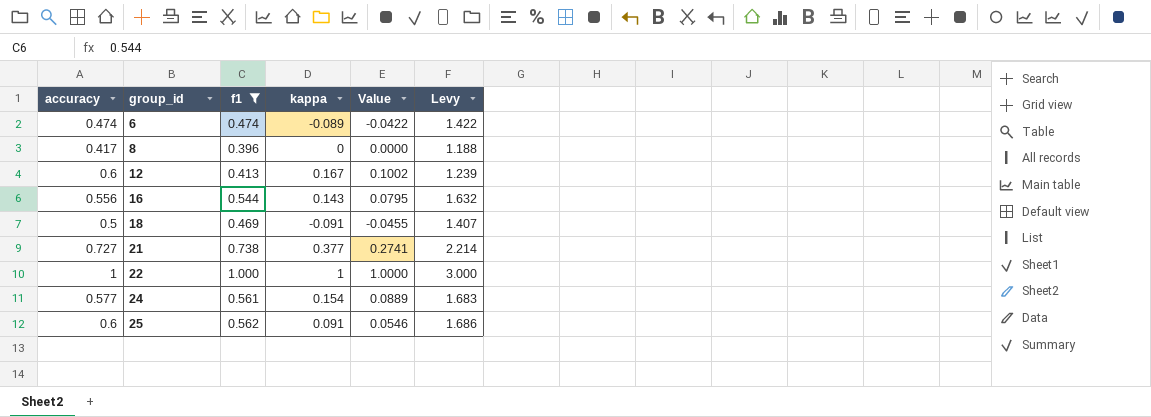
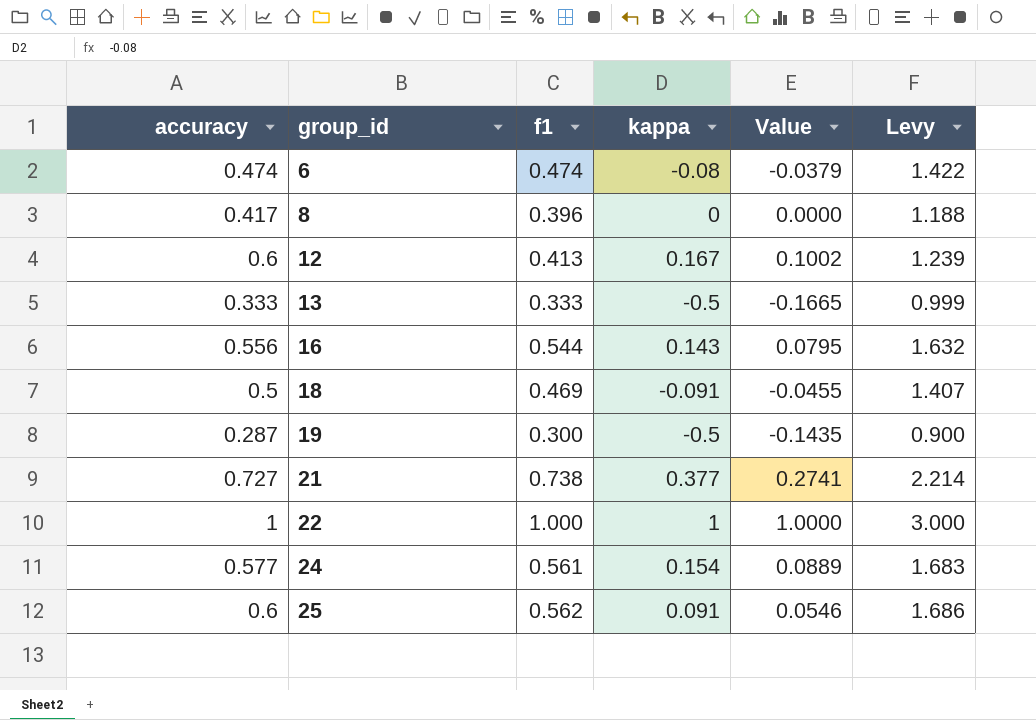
filter: f1 >= 0.396 -> none
6 | kappa: -0.089 -> -0.08
6 | Value: -0.0422 -> -0.0379

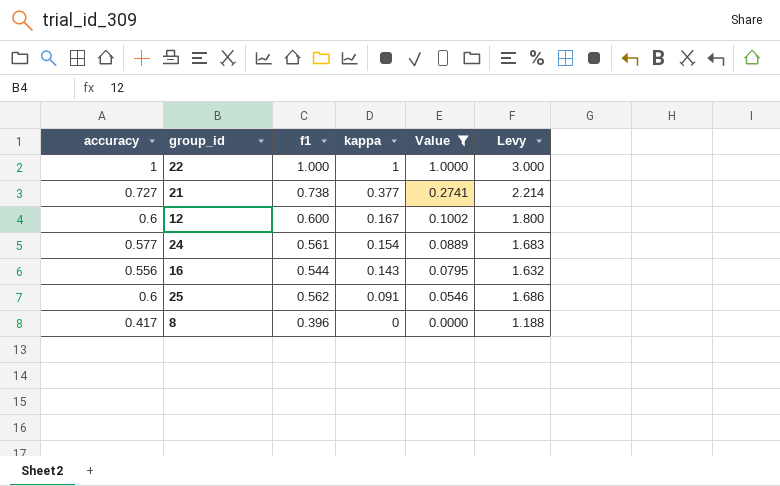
filter: none -> Value >= 0.0000
row order: group_id ascending -> kappa descending
12 | f1: 0.413 -> 0.600
12 | Levy: 1.239 -> 1.800

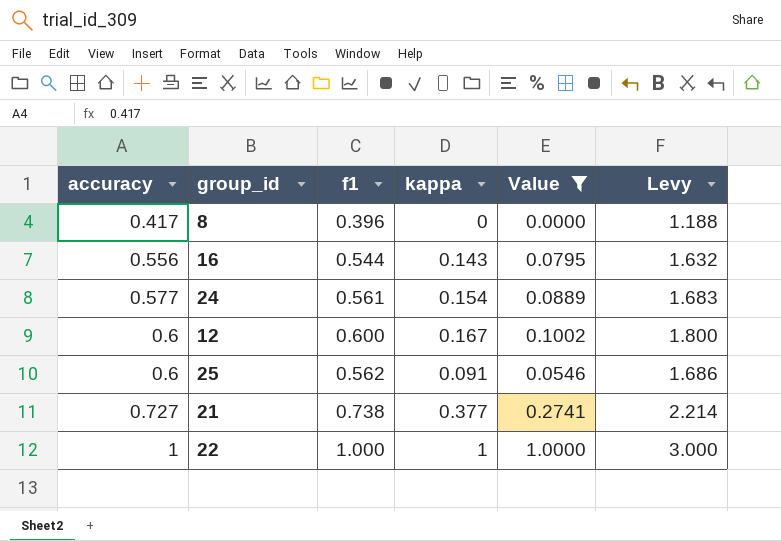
row order: kappa descending -> accuracy ascending

